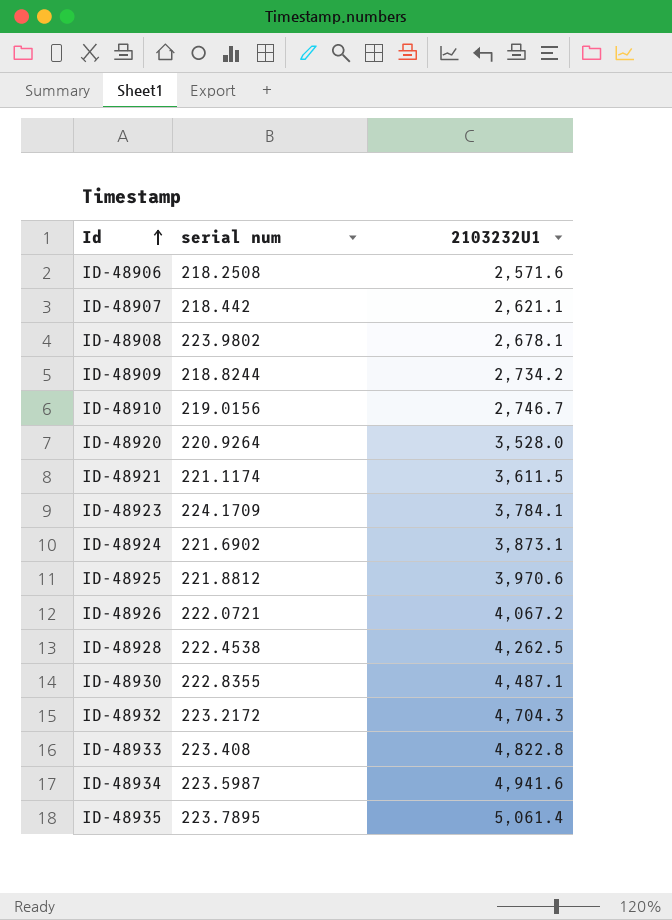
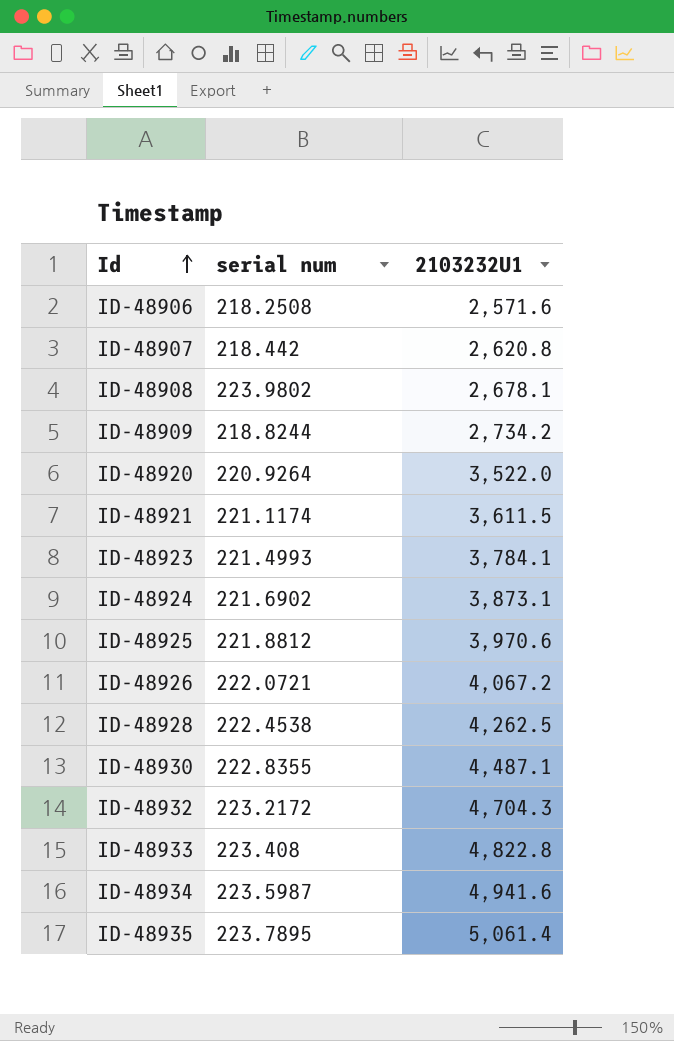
row ID-48910: 219.0156 | 2,746.7 -> none
ID-48907 | 2103232U1: 2,621.1 -> 2,620.8
ID-48920 | 2103232U1: 3,528.0 -> 3,522.0
ID-48923 | serial num: 224.1709 -> 221.4993

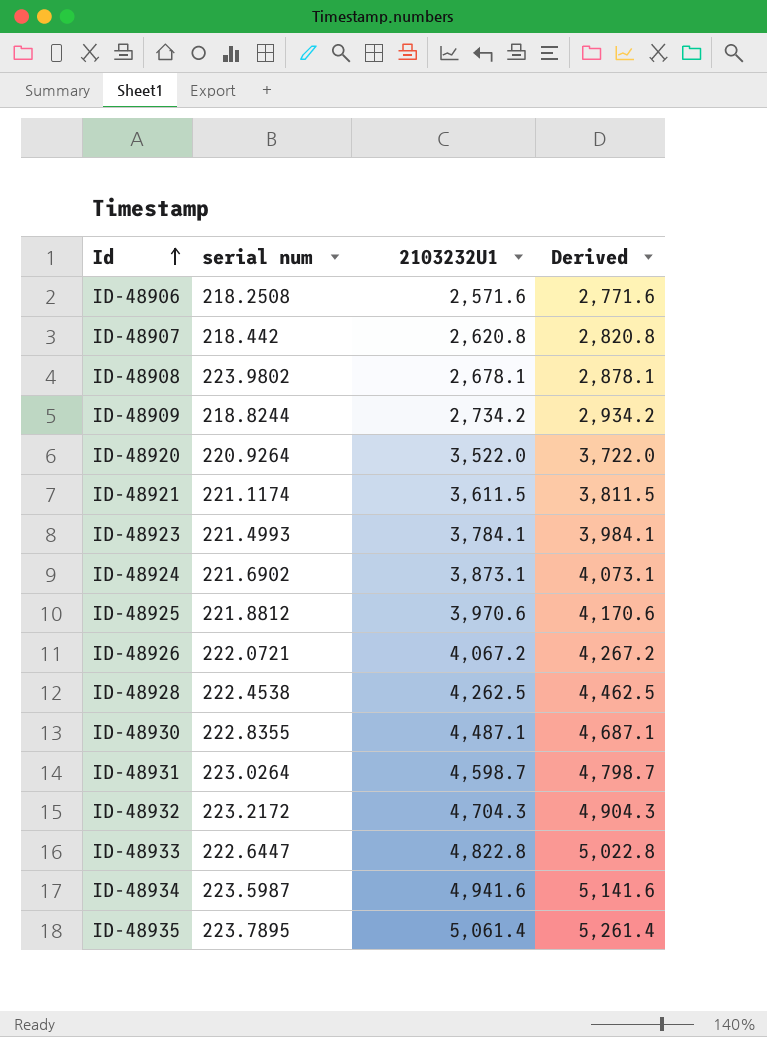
column Derived | formula: none -> [2103232U1] + 200
row ID-48931: none -> 223.0264 | 4,598.7 | 4,798.7
ID-48933 | serial num: 223.408 -> 222.6447

